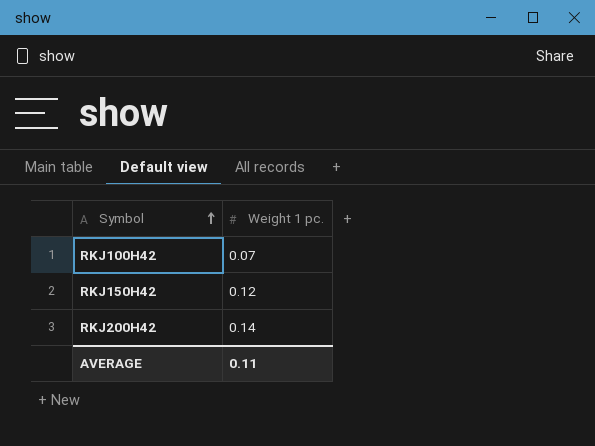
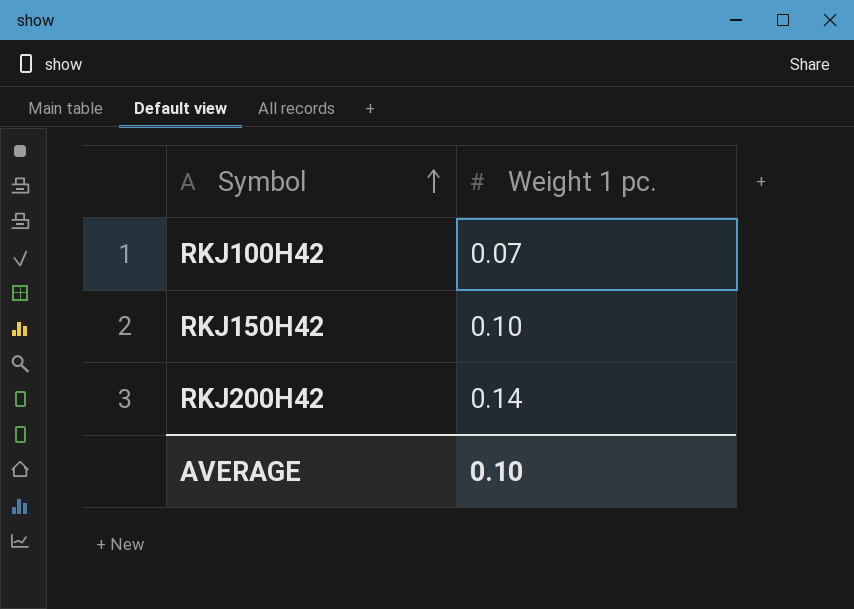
RKJ150H42 | Weight 1 pc.: 0.12 -> 0.10
AVERAGE | Weight 1 pc.: 0.11 -> 0.10

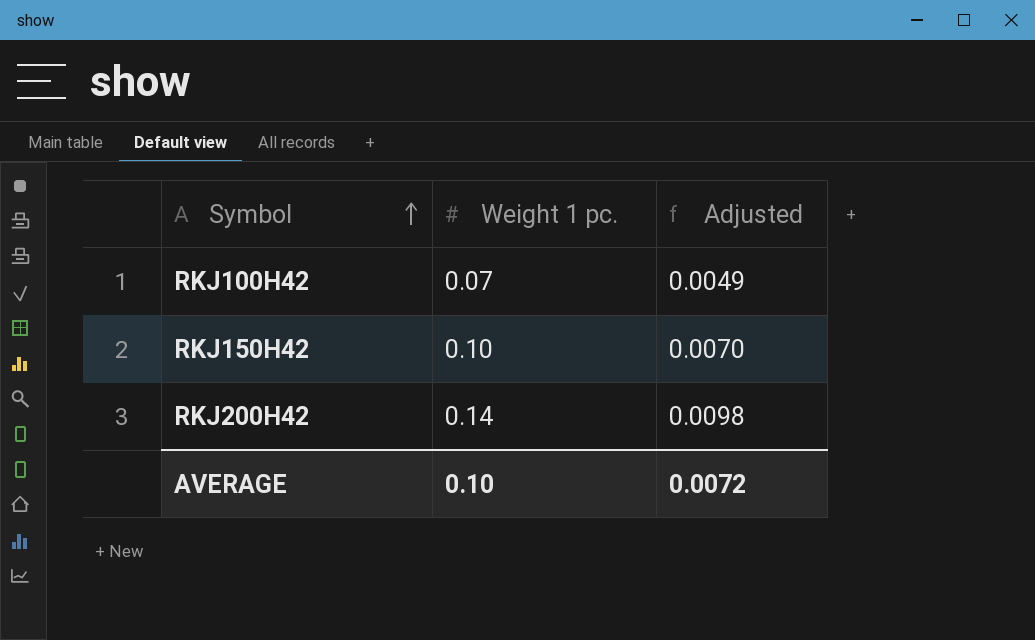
column Adjusted | formula: none -> [Weight 1 pc.] * 0.07

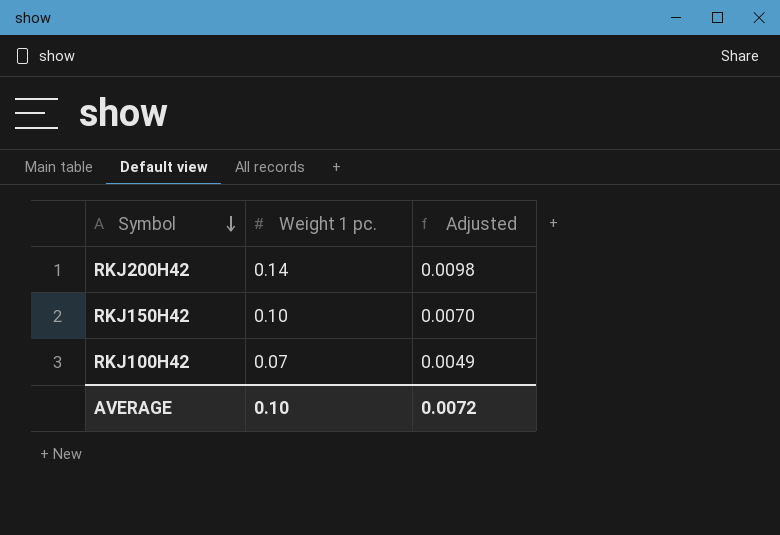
row order: Symbol ascending -> Symbol descending

